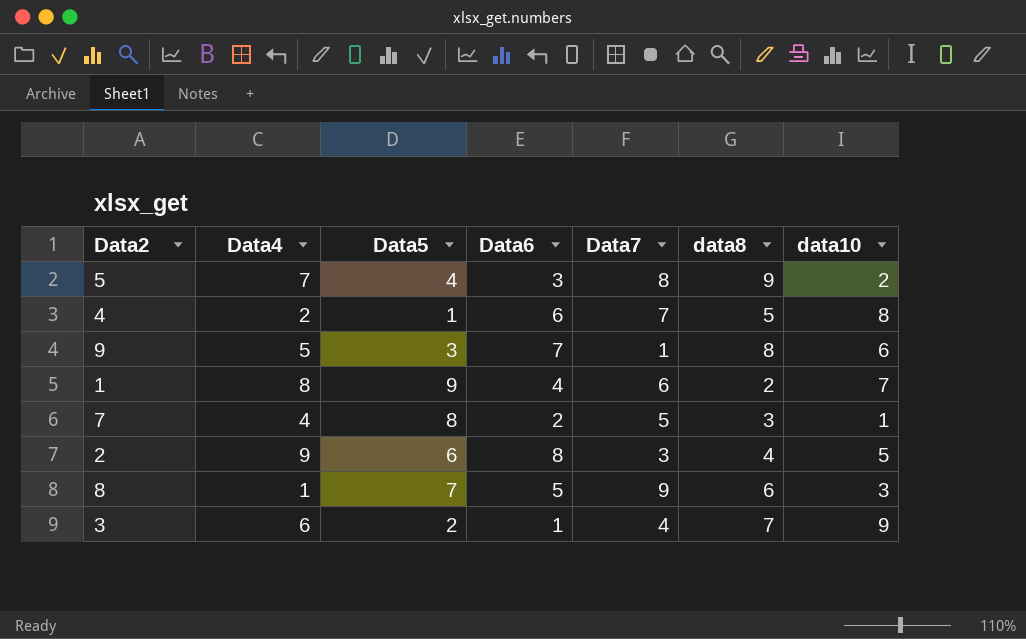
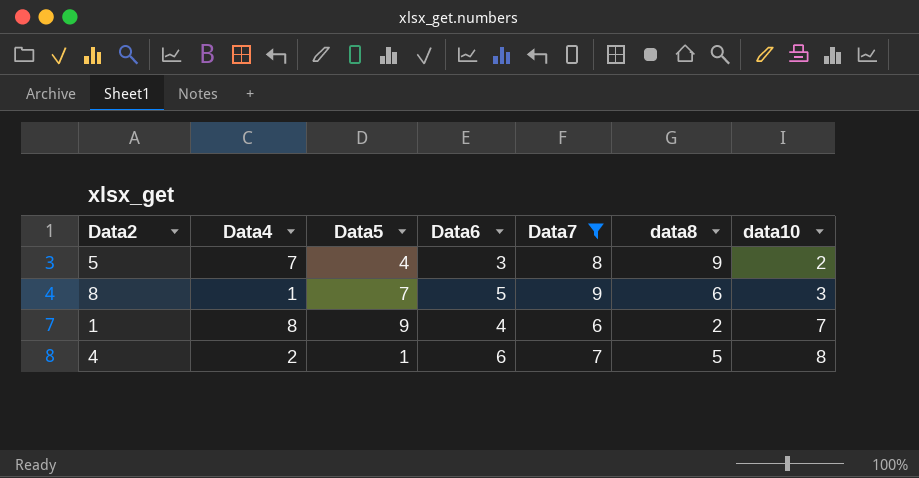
filter: none -> Data7 >= 6
row order: none -> data10 ascending

